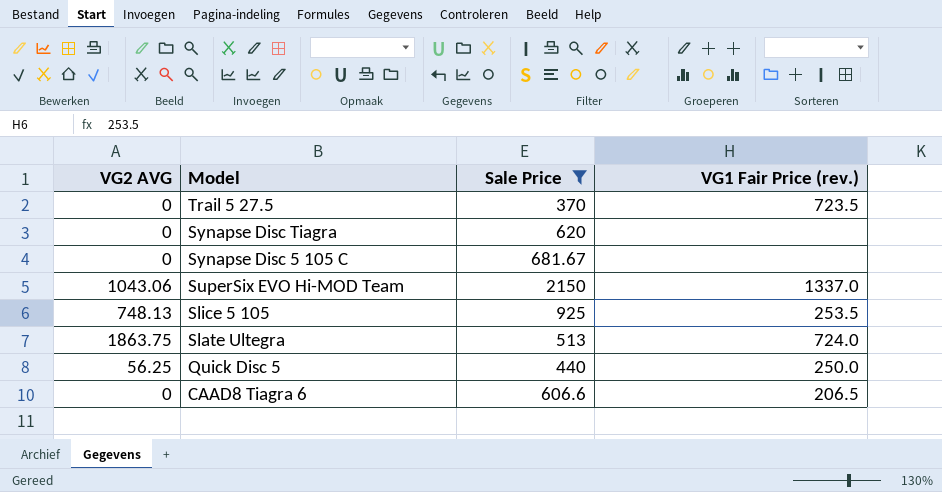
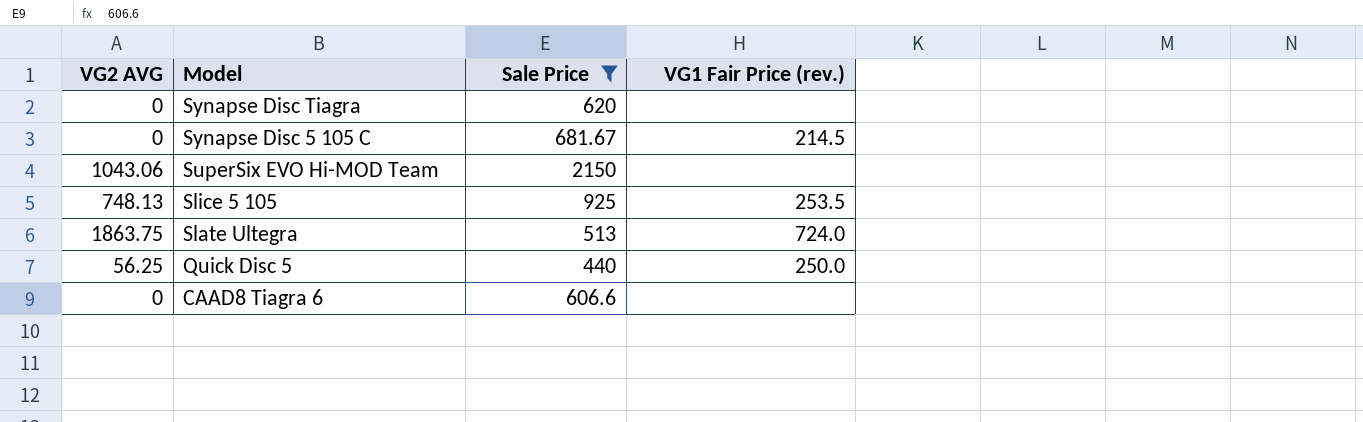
row Trail 5 27.5: 0 | 370 | 723.5 -> none
Synapse Disc 5 105 C | VG1 Fair Price (rev.): none -> 214.5
SuperSix EVO Hi-MOD Team | VG1 Fair Price (rev.): 1337.0 -> none
CAAD8 Tiagra 6 | VG1 Fair Price (rev.): 206.5 -> none

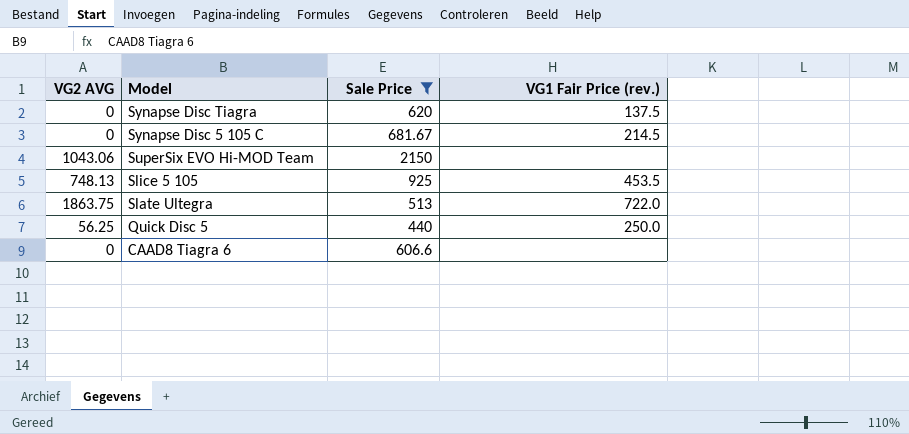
Synapse Disc Tiagra | VG1 Fair Price (rev.): none -> 137.5
Slice 5 105 | VG1 Fair Price (rev.): 253.5 -> 453.5
Slate Ultegra | VG1 Fair Price (rev.): 724.0 -> 722.0

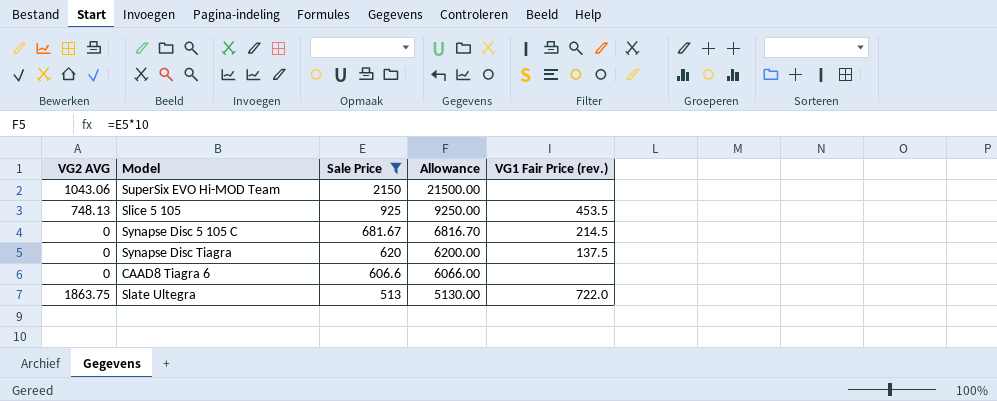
row order: Model descending -> Sale Price descending
column Allowance | formula: none -> [Sale Price] * 10
row Quick Disc 5: 56.25 | 440 | 250.0 -> none

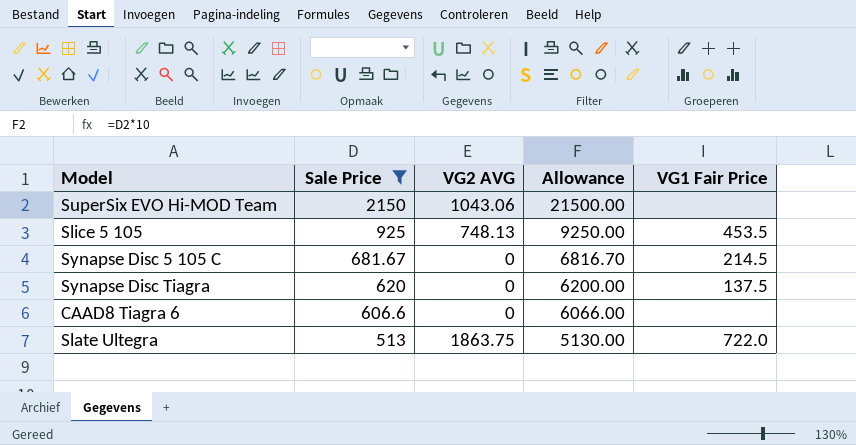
column VG2 AVG | position: 1 -> 3
column name: VG1 Fair Price (rev.) -> VG1 Fair Price

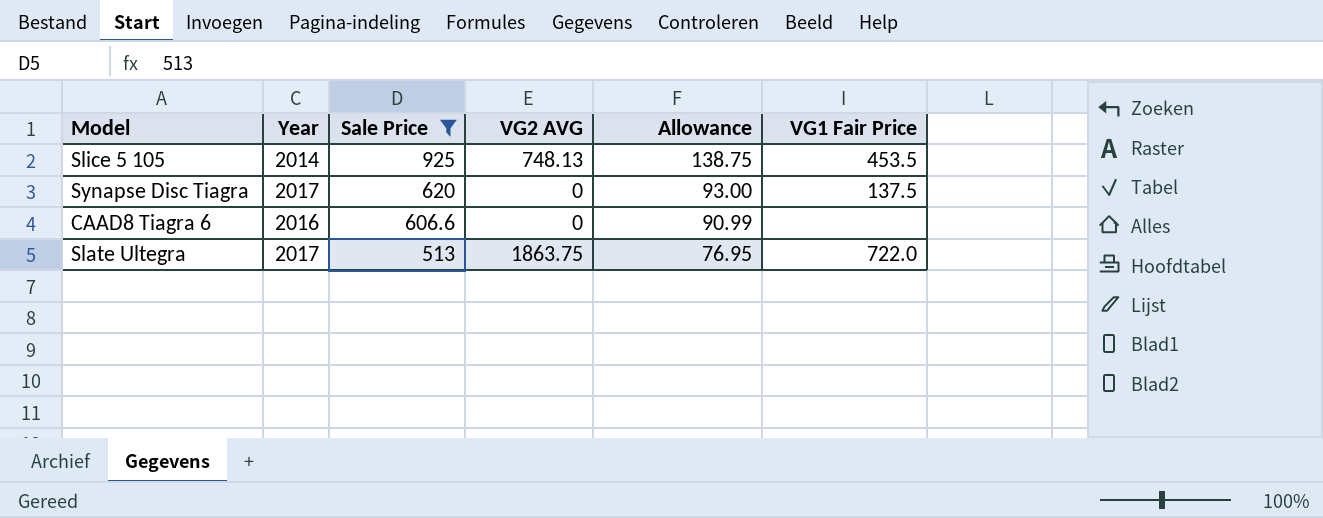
column Year | position: none -> 2
column Allowance | formula: [Sale Price] * 10 -> [Sale Price] * 0.15
row SuperSix EVO Hi-MOD Team: 2150 | 1043.06 | 21500.00 | none -> none
row Synapse Disc 5 105 C: 681.67 | 0 | 6816.70 | 214.5 -> none

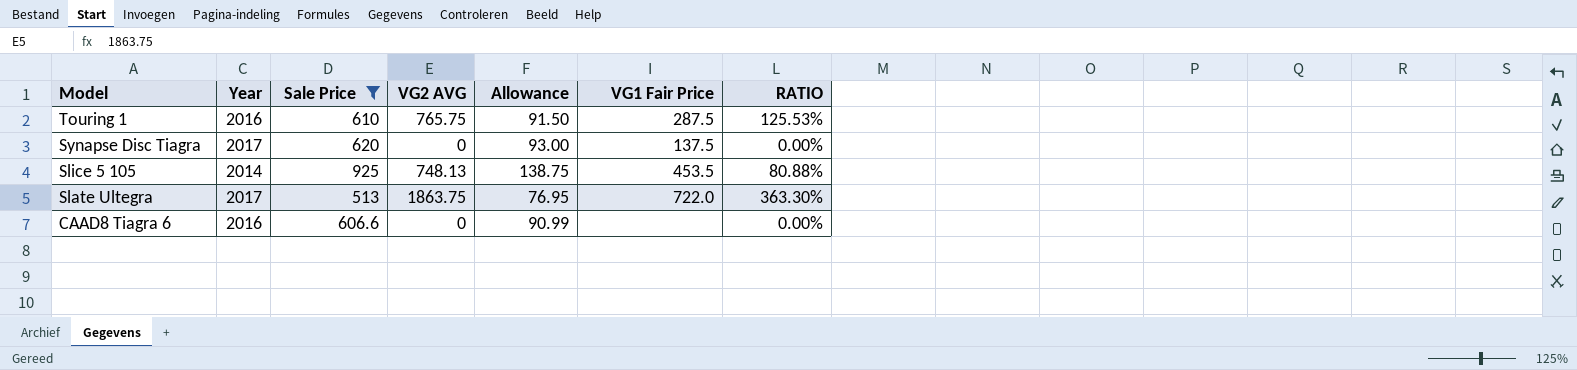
row order: Sale Price descending -> Model descending
column RATIO | formula: none -> [VG2 AVG] / [Sale Price]
row Touring 1: none -> 2016 | 610 | 765.75 | 91.50 | 287.5 | 125.53%

